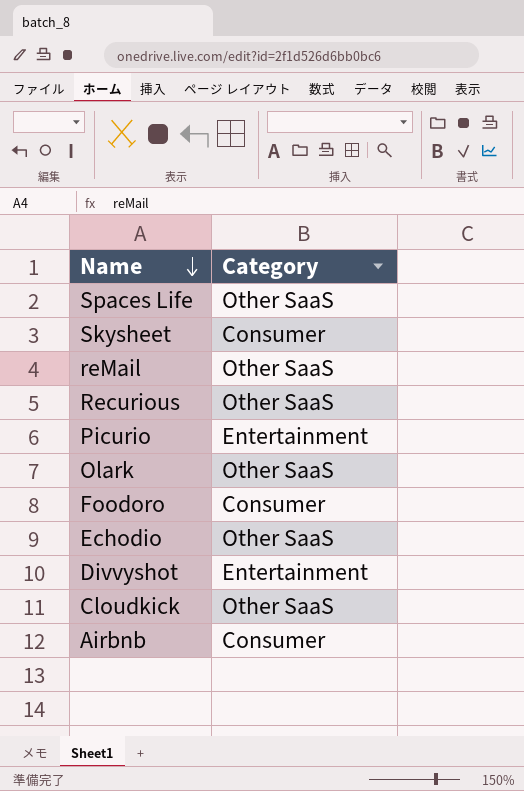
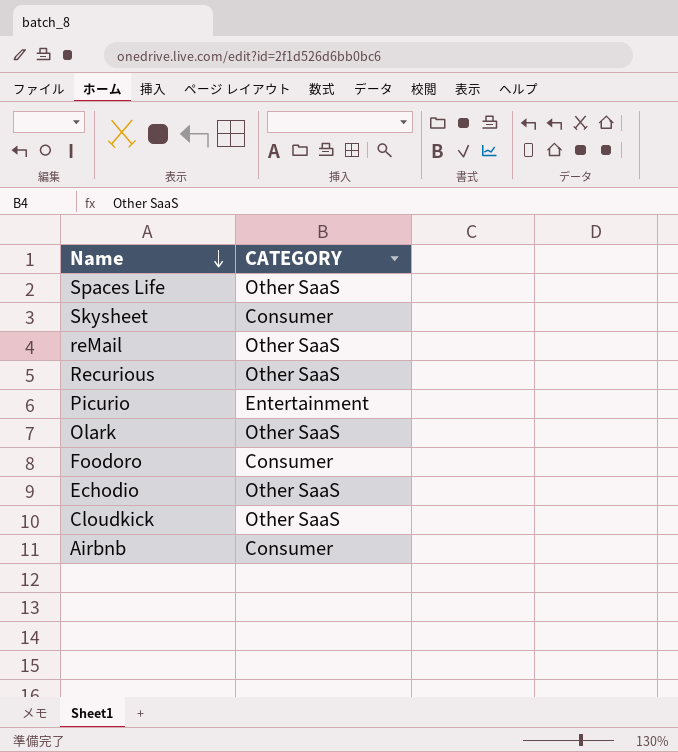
column name: Category -> CATEGORY
row Divvyshot: Entertainment -> none

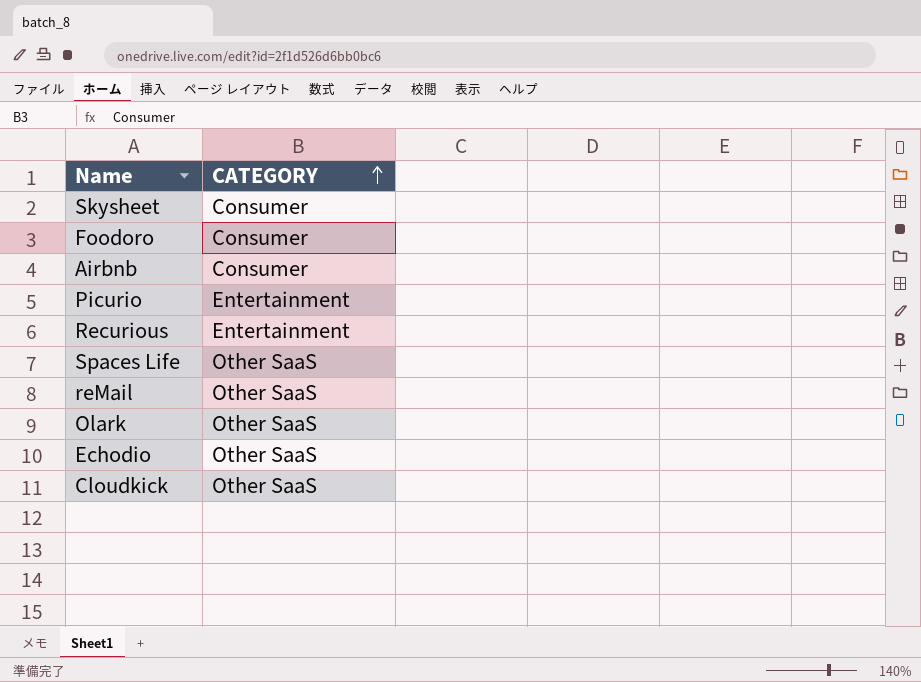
row order: Name descending -> CATEGORY ascending
Recurious | CATEGORY: Other SaaS -> Entertainment

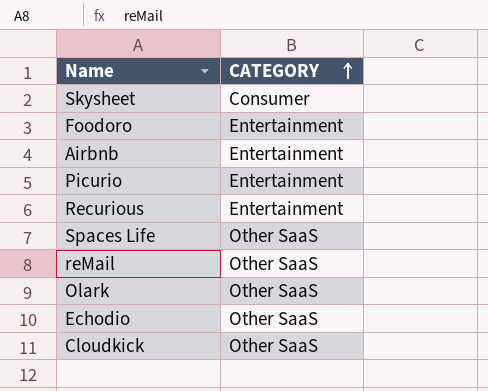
Foodoro | CATEGORY: Consumer -> Entertainment
Airbnb | CATEGORY: Consumer -> Entertainment

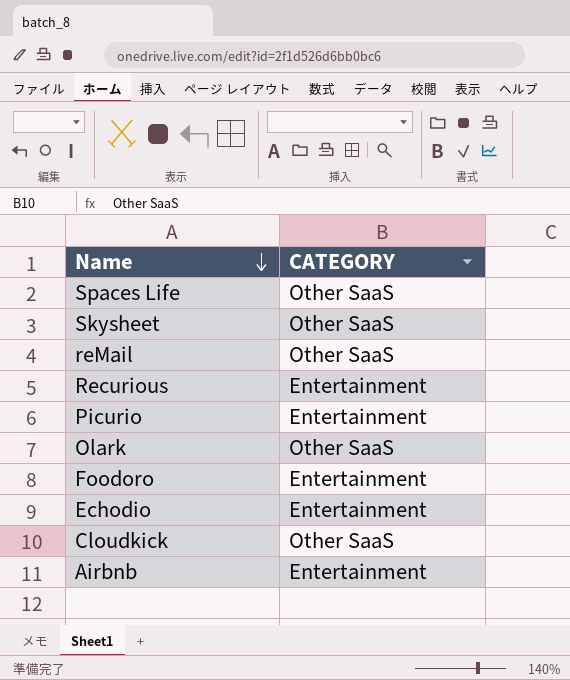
row order: CATEGORY ascending -> Name descending
Skysheet | CATEGORY: Consumer -> Other SaaS
Echodio | CATEGORY: Other SaaS -> Entertainment

